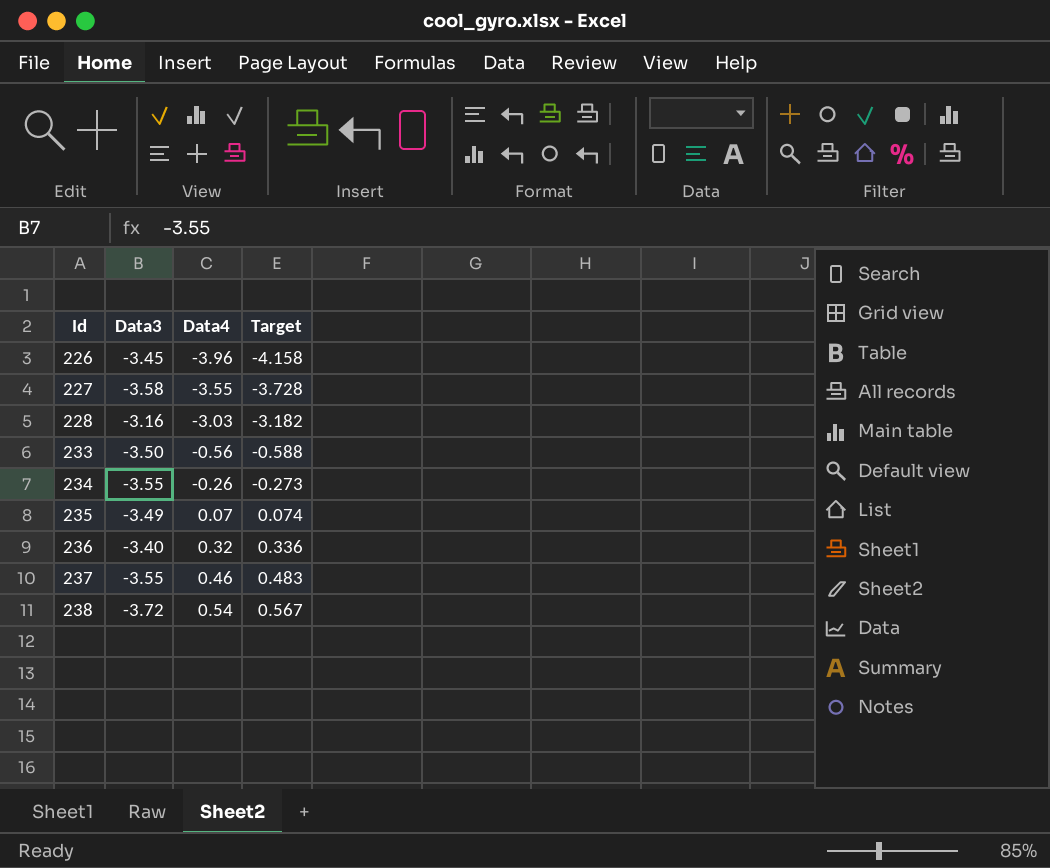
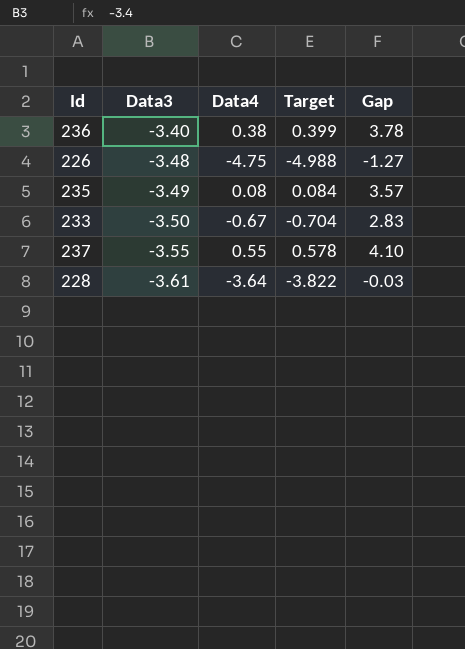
row order: Id ascending -> Data3 descending
column Gap | formula: none -> [Data4] - [Data3]
row 227: -3.58 | -3.55 | -3.728 -> none
row 234: -3.55 | -0.26 | -0.273 -> none
row 238: -3.72 | 0.54 | 0.567 -> none
236 | Data4: 0.32 -> 0.38
236 | Target: 0.336 -> 0.399
226 | Data3: -3.45 -> -3.48
226 | Data4: -3.96 -> -4.75
226 | Target: -4.158 -> -4.988
235 | Data4: 0.07 -> 0.08
235 | Target: 0.074 -> 0.084
233 | Data4: -0.56 -> -0.67
233 | Target: -0.588 -> -0.704
237 | Data4: 0.46 -> 0.55
237 | Target: 0.483 -> 0.578
228 | Data3: -3.16 -> -3.61
228 | Data4: -3.03 -> -3.64
228 | Target: -3.182 -> -3.822

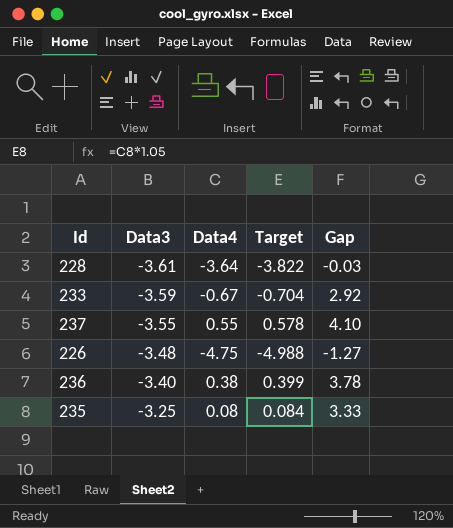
row order: Data3 descending -> Data3 ascending
233 | Data3: -3.50 -> -3.59
233 | Gap: 2.83 -> 2.92
235 | Data3: -3.49 -> -3.25
235 | Gap: 3.57 -> 3.33

